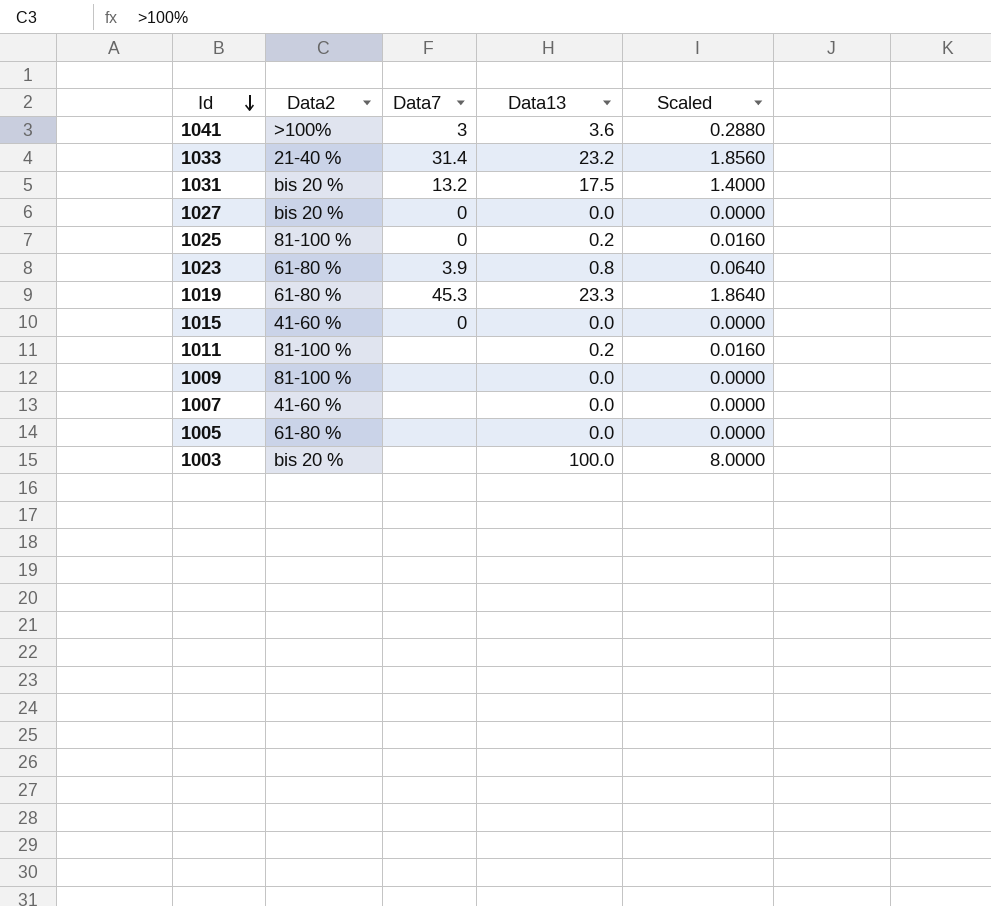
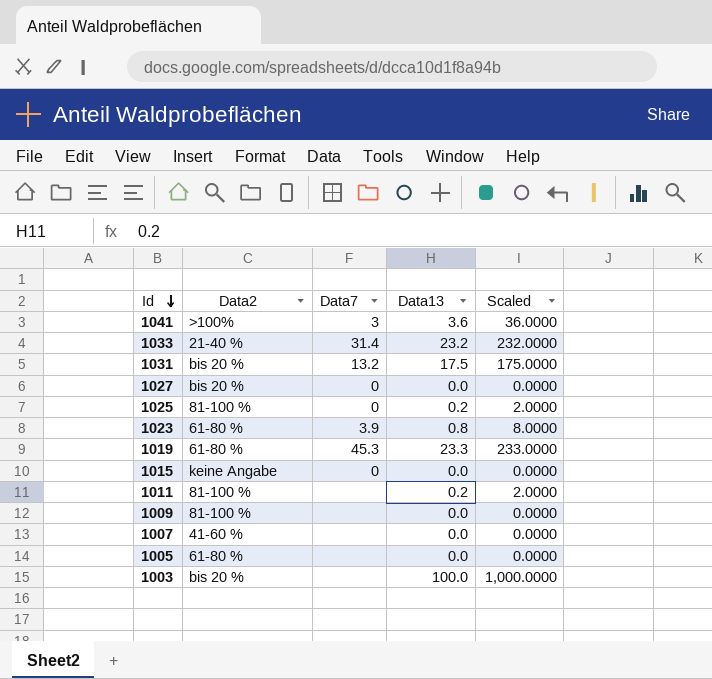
column Scaled | formula: [Data13] * 0.08 -> [Data13] * 10
1015 | Data2: 41-60 % -> keine Angabe

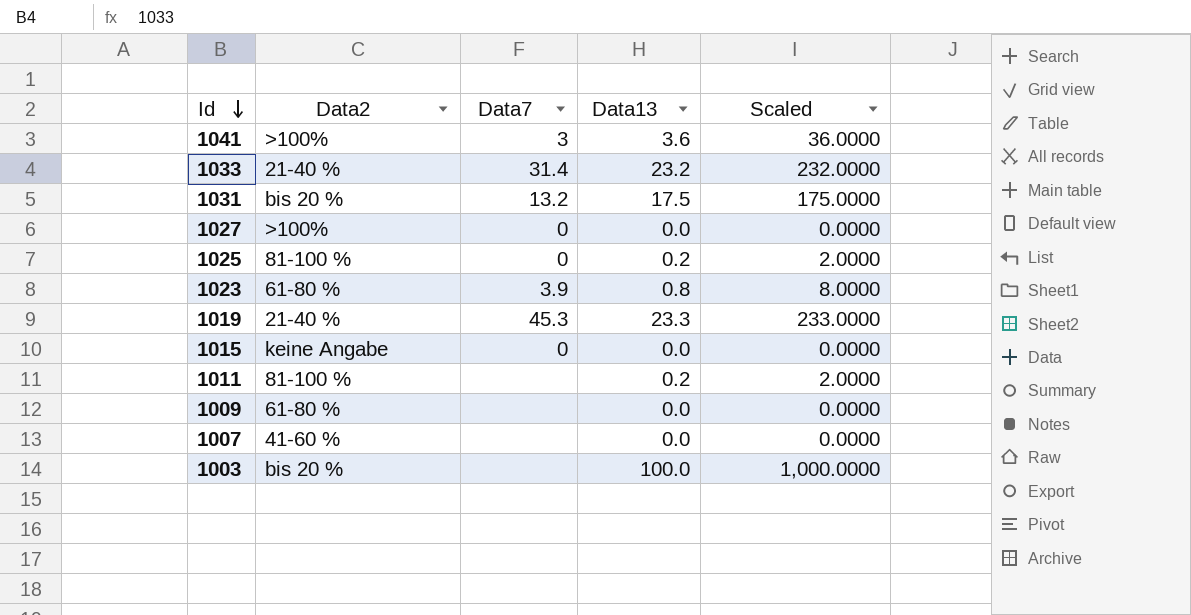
row 1005: 61-80 % | none | 0.0 | 0.0000 -> none
1027 | Data2: bis 20 % -> >100%
1019 | Data2: 61-80 % -> 21-40 %
1009 | Data2: 81-100 % -> 61-80 %

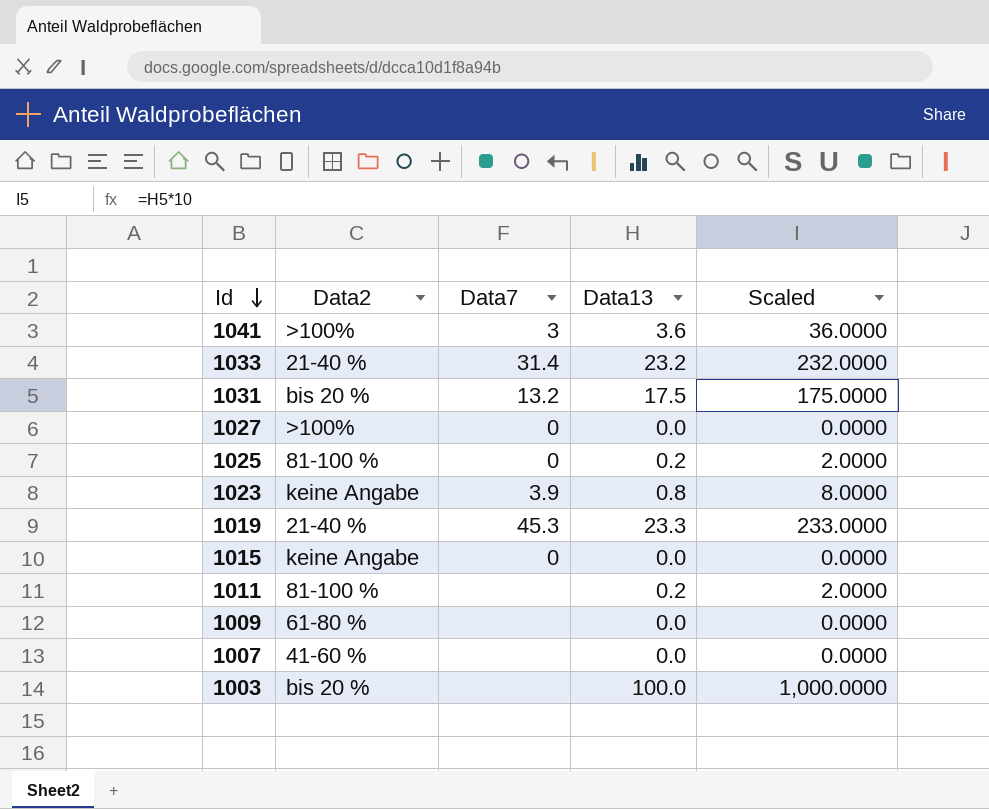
1023 | Data2: 61-80 % -> keine Angabe

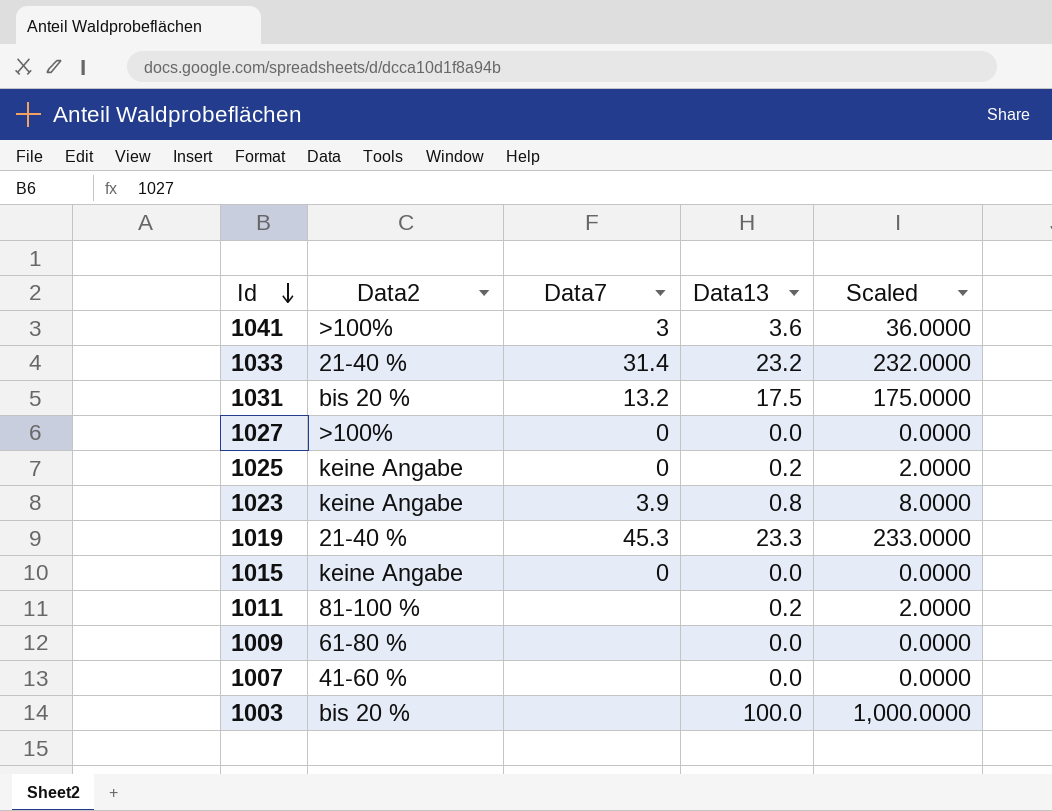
1025 | Data2: 81-100 % -> keine Angabe

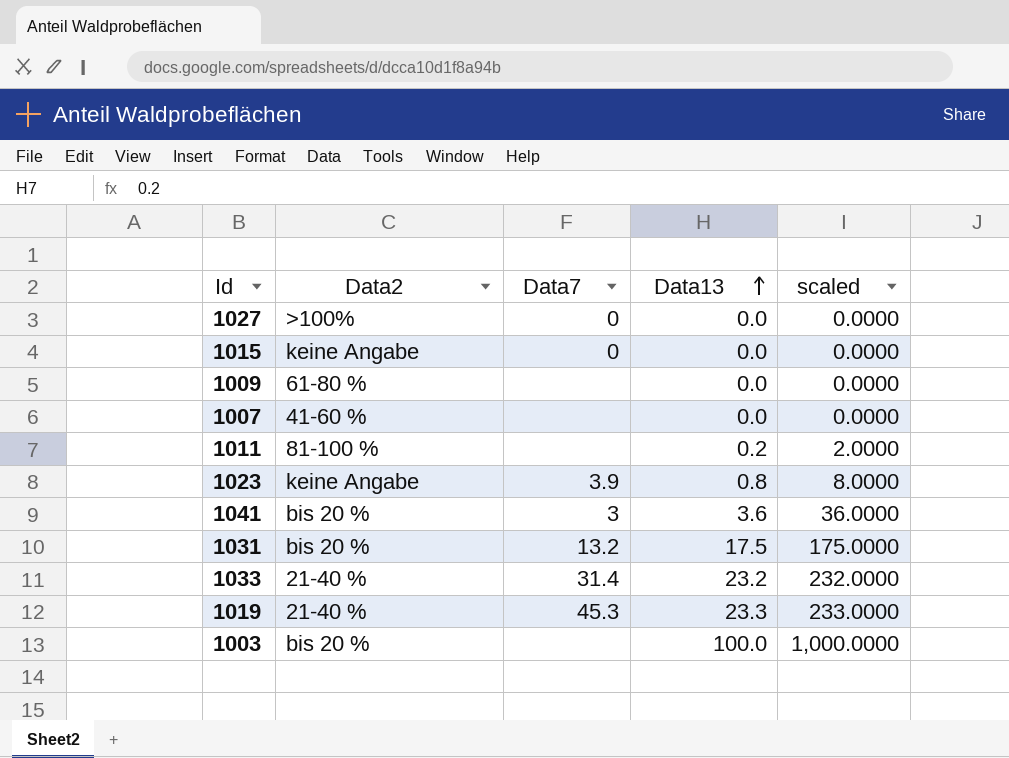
row order: Id descending -> Data13 ascending
column name: Scaled -> scaled
row 1025: keine Angabe | 0 | 0.2 | 2.0000 -> none
1041 | Data2: >100% -> bis 20 %

